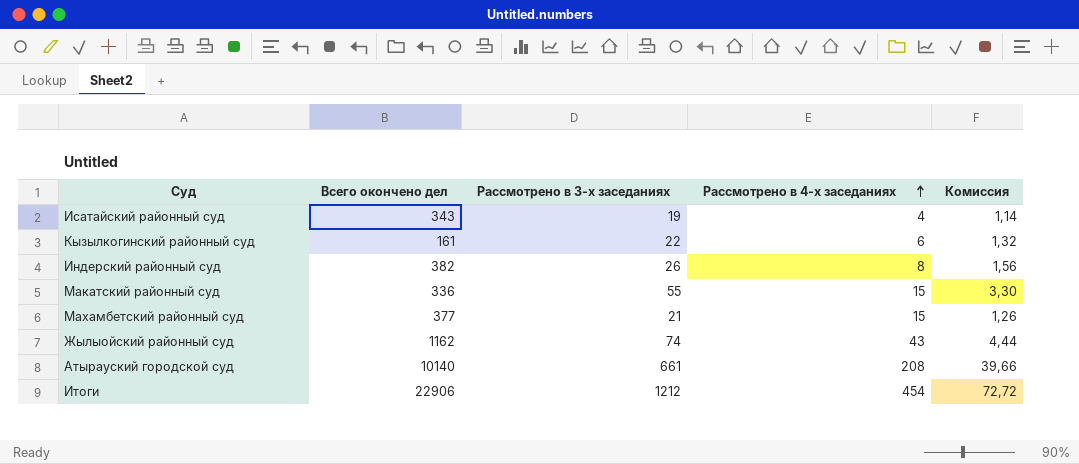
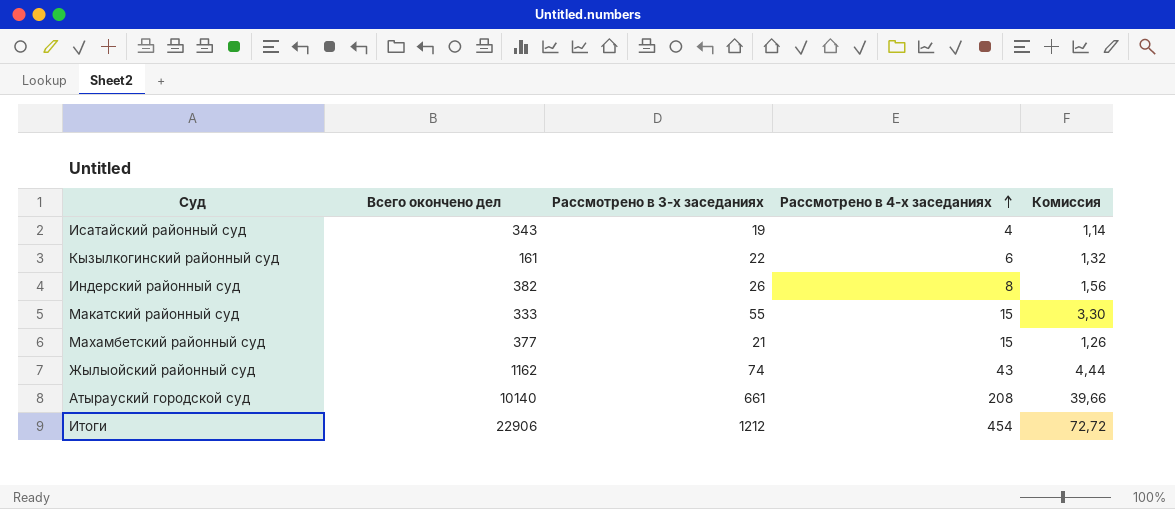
Макатский районный суд | Всего окончено дел: 336 -> 333

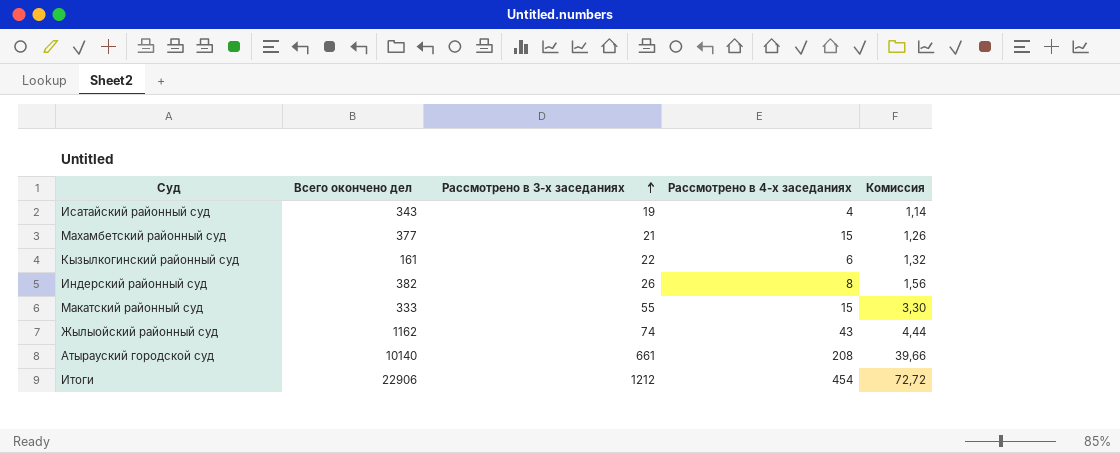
row order: Рассмотрено в 4-х заседаниях ascending -> Рассмотрено в 3-х заседаниях ascending

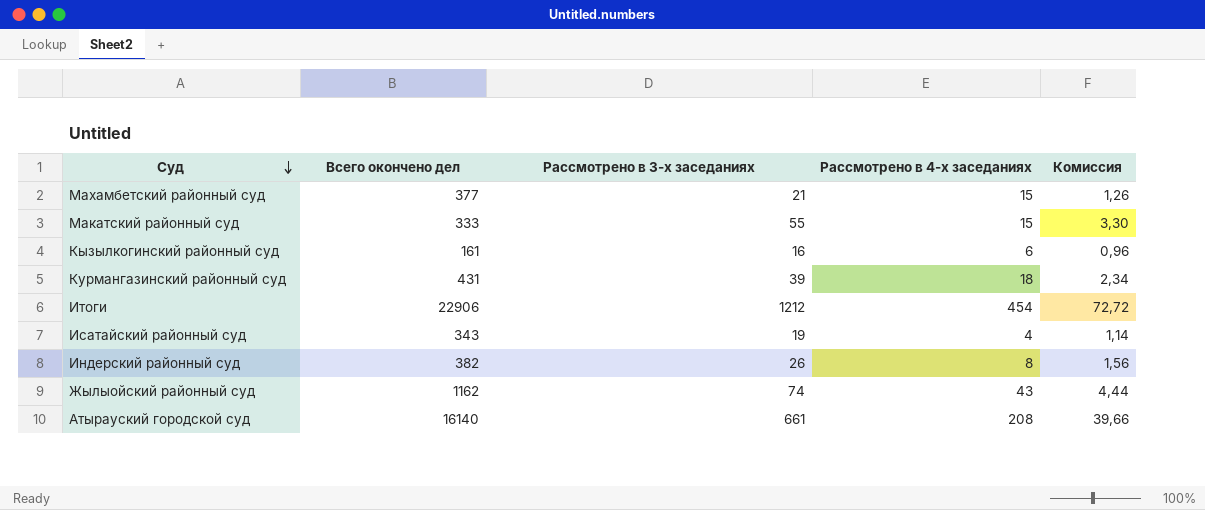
row order: Рассмотрено в 3-х заседаниях ascending -> Суд descending
Кызылкогинский районный суд | Рассмотрено в 3-х заседаниях: 22 -> 16
Кызылкогинский районный суд | Комиссия: 1,32 -> 0,96
row Курмангазинский районный суд: none -> 431 | 39 | 18 | 2,34
Атырауский городской суд | Всего окончено дел: 10140 -> 16140

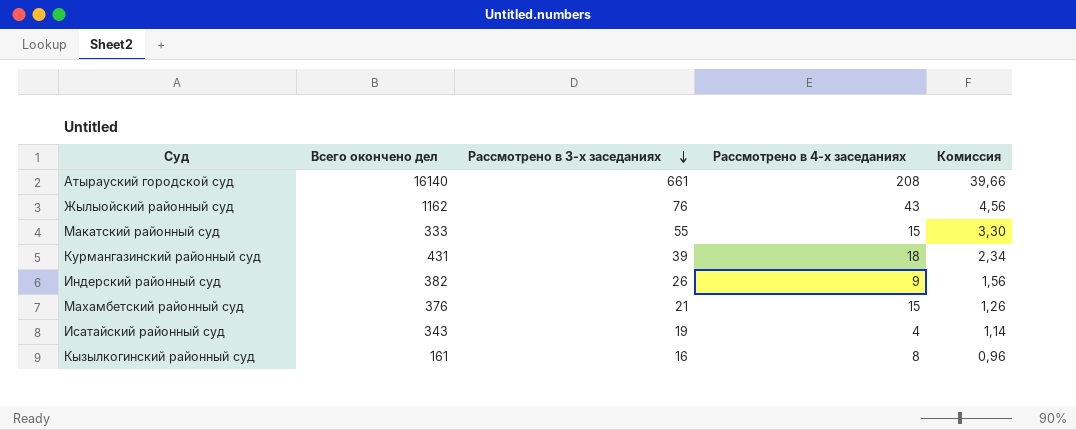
row order: Суд descending -> Рассмотрено в 3-х заседаниях descending
row Итоги: 22906 | 1212 | 454 | 72,72 -> none
Жылыойский районный суд | Рассмотрено в 3-х заседаниях: 74 -> 76
Жылыойский районный суд | Комиссия: 4,44 -> 4,56
Индерский районный суд | Рассмотрено в 4-х заседаниях: 8 -> 9
Махамбетский районный суд | Всего окончено дел: 377 -> 376
Кызылкогинский районный суд | Рассмотрено в 4-х заседаниях: 6 -> 8

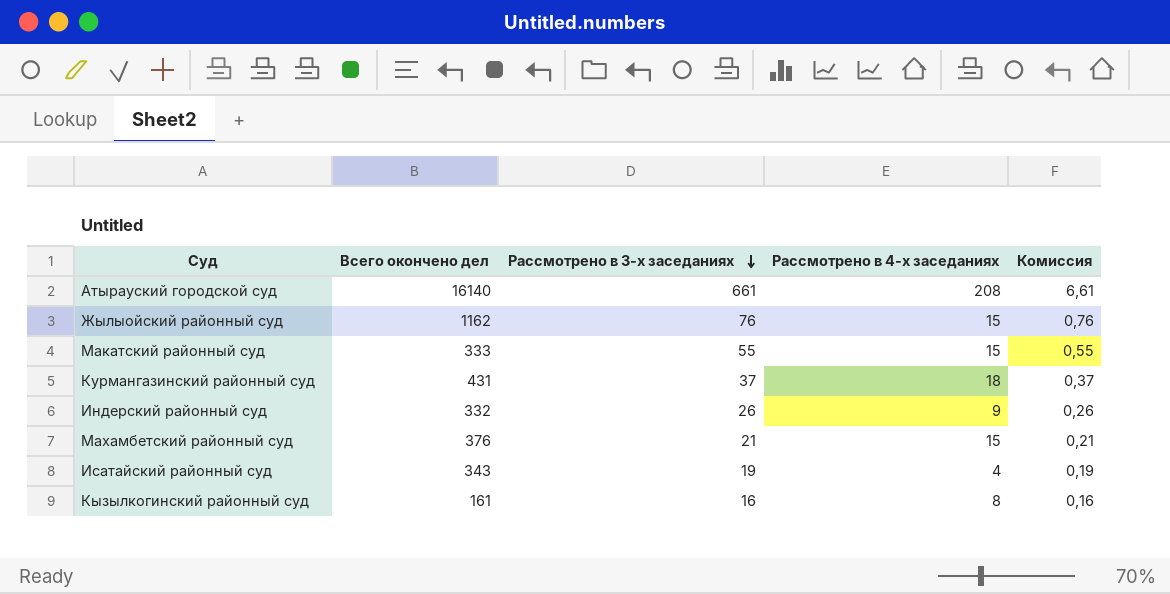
column Комиссия | formula: [Рассмотрено в 3-х заседаниях] * 0,06 -> [Рассмотрено в 3-х заседаниях] * 0,01
Жылыойский районный суд | Рассмотрено в 4-х заседаниях: 43 -> 15
Курмангазинский районный суд | Рассмотрено в 3-х заседаниях: 39 -> 37
Индерский районный суд | Всего окончено дел: 382 -> 332

